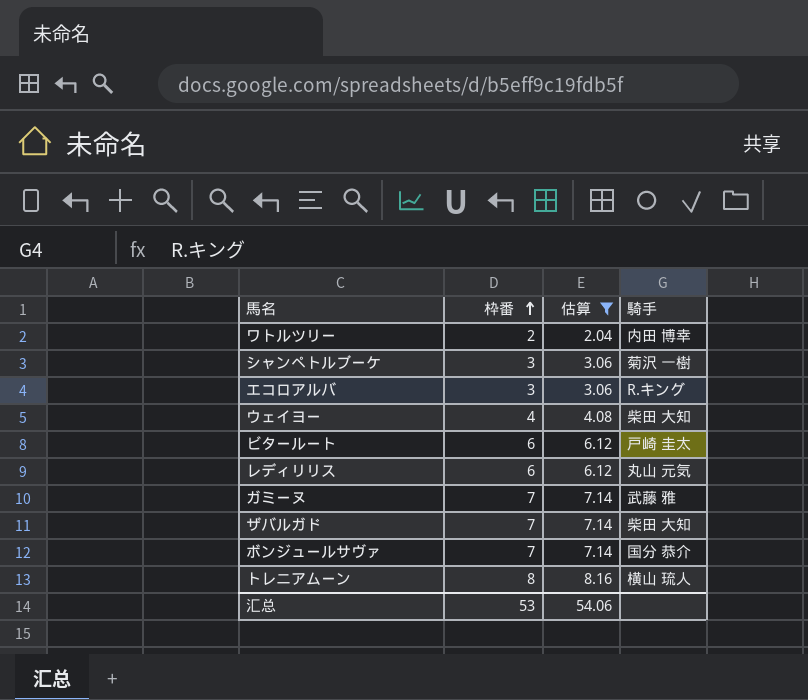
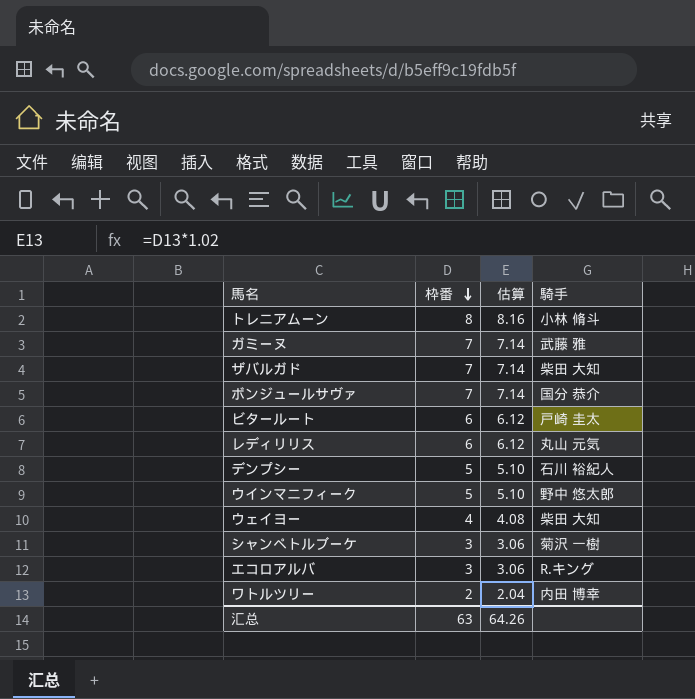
filter: 估算 != 5.10 -> none
row order: 枠番 ascending -> 枠番 descending
トレニアムーン | 騎手: 横山 琉人 -> 小林 脩斗
汇总 | 枠番: 53 -> 63
汇总 | 估算: 54.06 -> 64.26

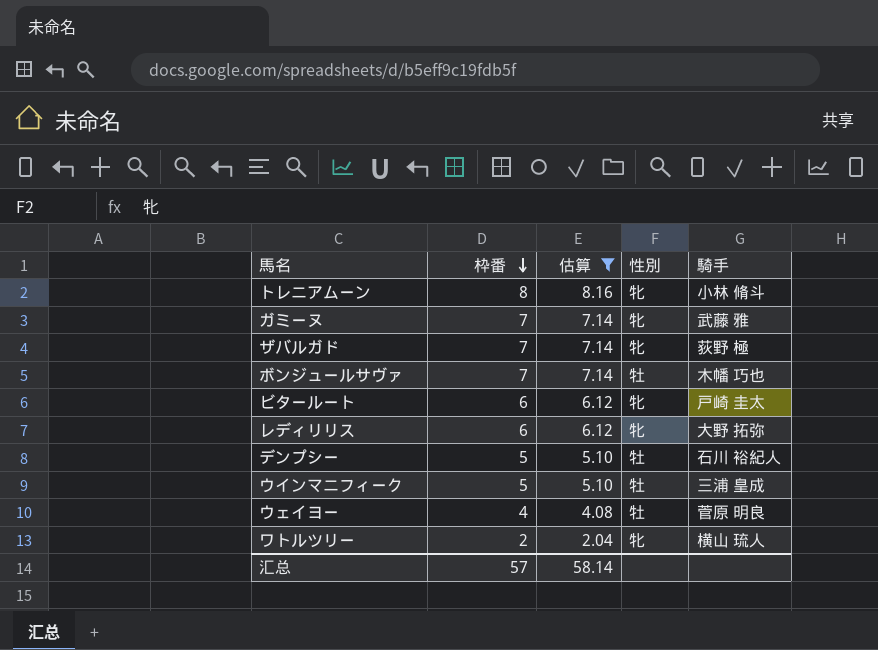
filter: none -> 估算 != 3.06
column 性別 | position: none -> 4
ザバルガド | 騎手: 柴田 大知 -> 荻野 極
ボンジュールサヴァ | 騎手: 国分 恭介 -> 木幡 巧也
レディリリス | 騎手: 丸山 元気 -> 大野 拓弥
ウインマニフィーク | 騎手: 野中 悠太郎 -> 三浦 皇成
ウェイヨー | 騎手: 柴田 大知 -> 菅原 明良
ワトルツリー | 騎手: 内田 博幸 -> 横山 琉人
汇总 | 枠番: 63 -> 57
汇总 | 估算: 64.26 -> 58.14

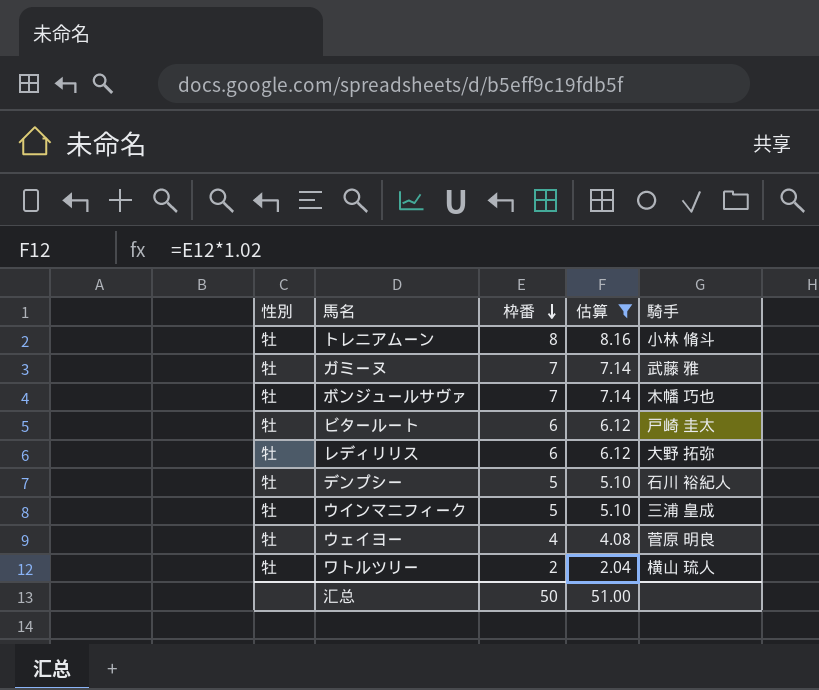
column 性別 | position: 4 -> 1
row ザバルガド: 7 | 7.14 | 牝 | 荻野 極 -> none
トレニアムーン | 性別: 牝 -> 牡
ガミーヌ | 性別: 牝 -> 牡
ビタールート | 性別: 牝 -> 牡
レディリリス | 性別: 牝 -> 牡
ワトルツリー | 性別: 牝 -> 牡
汇总 | 枠番: 57 -> 50
汇总 | 估算: 58.14 -> 51.00

